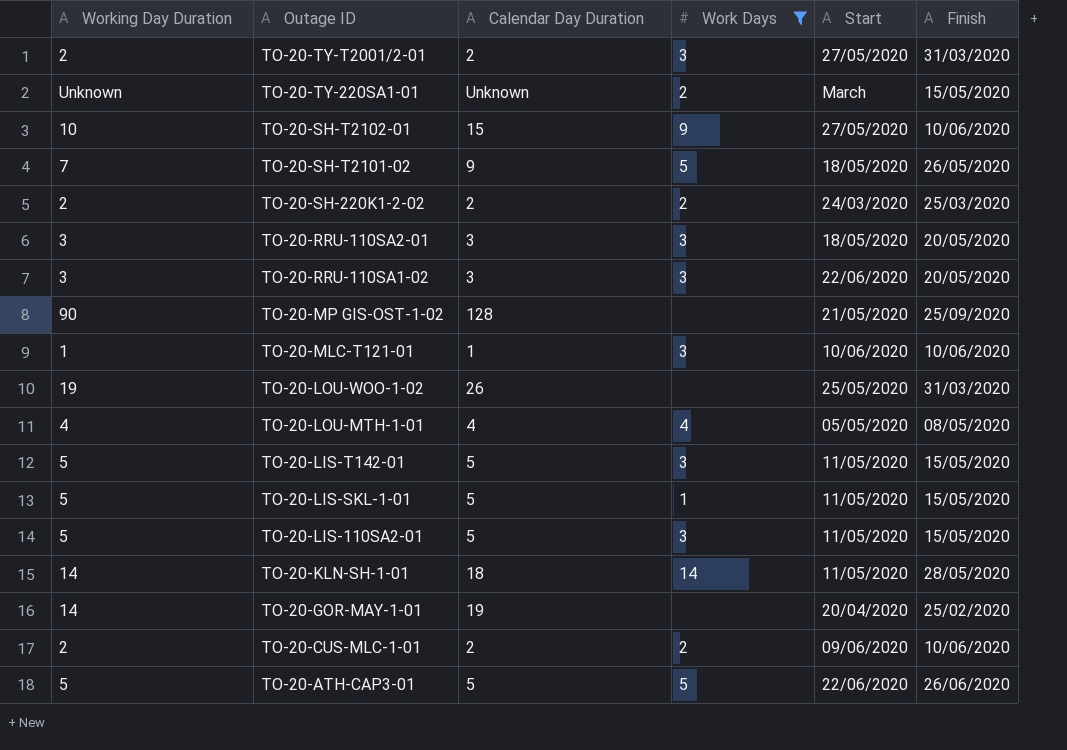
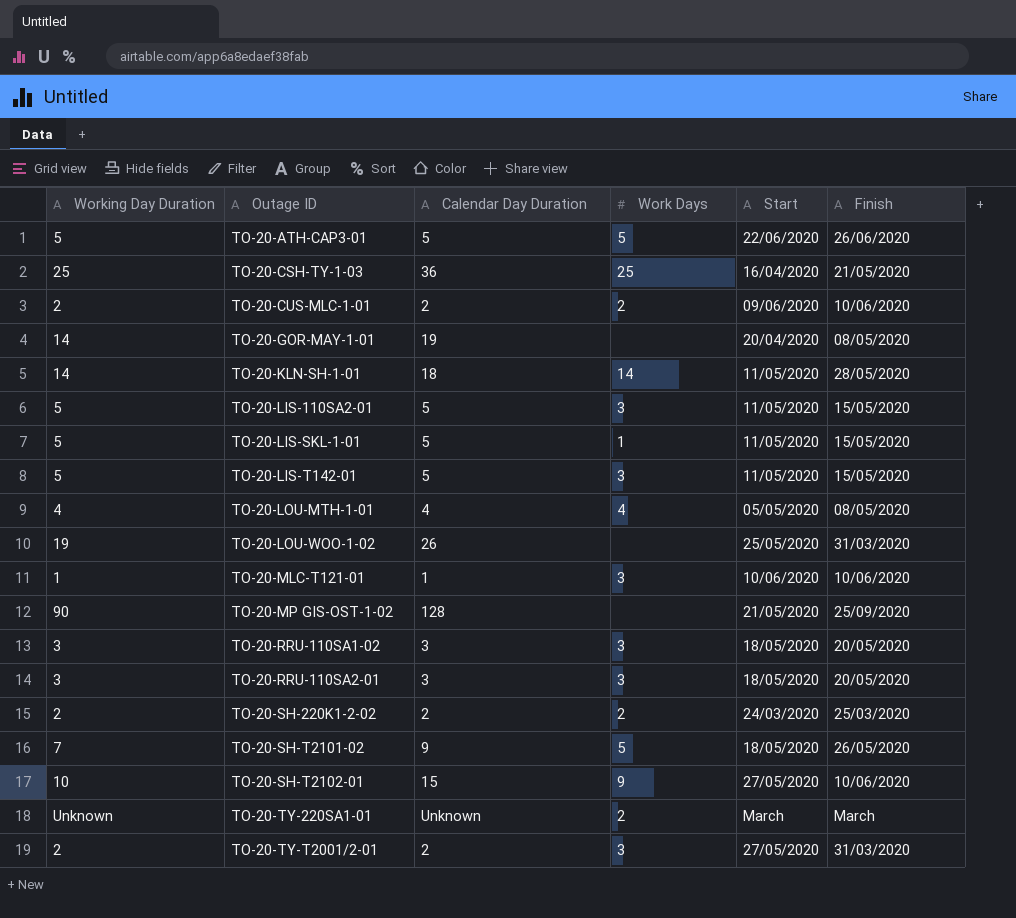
filter: Work Days != 25 -> none
row order: Outage ID descending -> Outage ID ascending
TO-20-GOR-MAY-1-01 | Finish: 25/02/2020 -> 08/05/2020
TO-20-RRU-110SA1-02 | Start: 22/06/2020 -> 18/05/2020
TO-20-TY-220SA1-01 | Finish: 15/05/2020 -> March

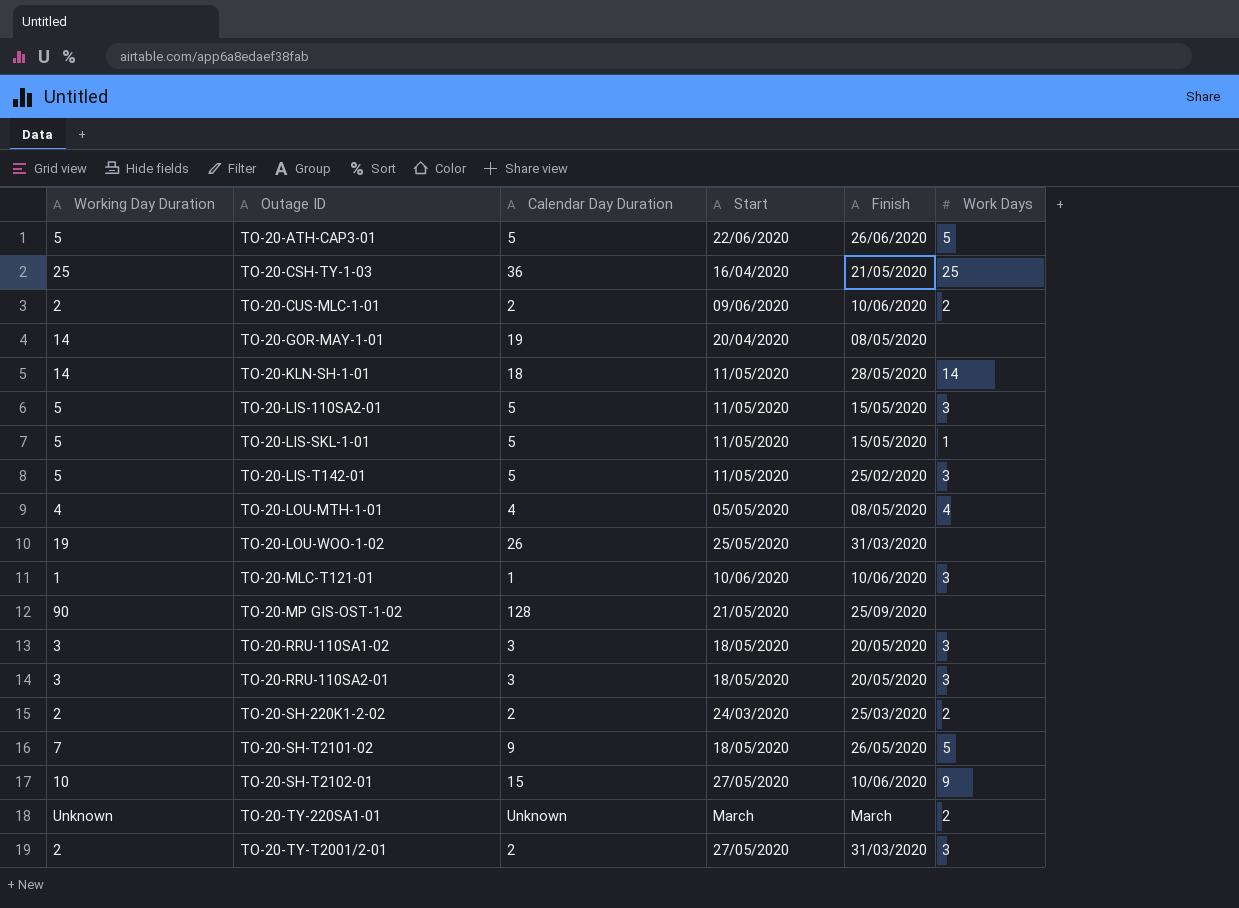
column Work Days | position: 4 -> 6
TO-20-LIS-T142-01 | Finish: 15/05/2020 -> 25/02/2020

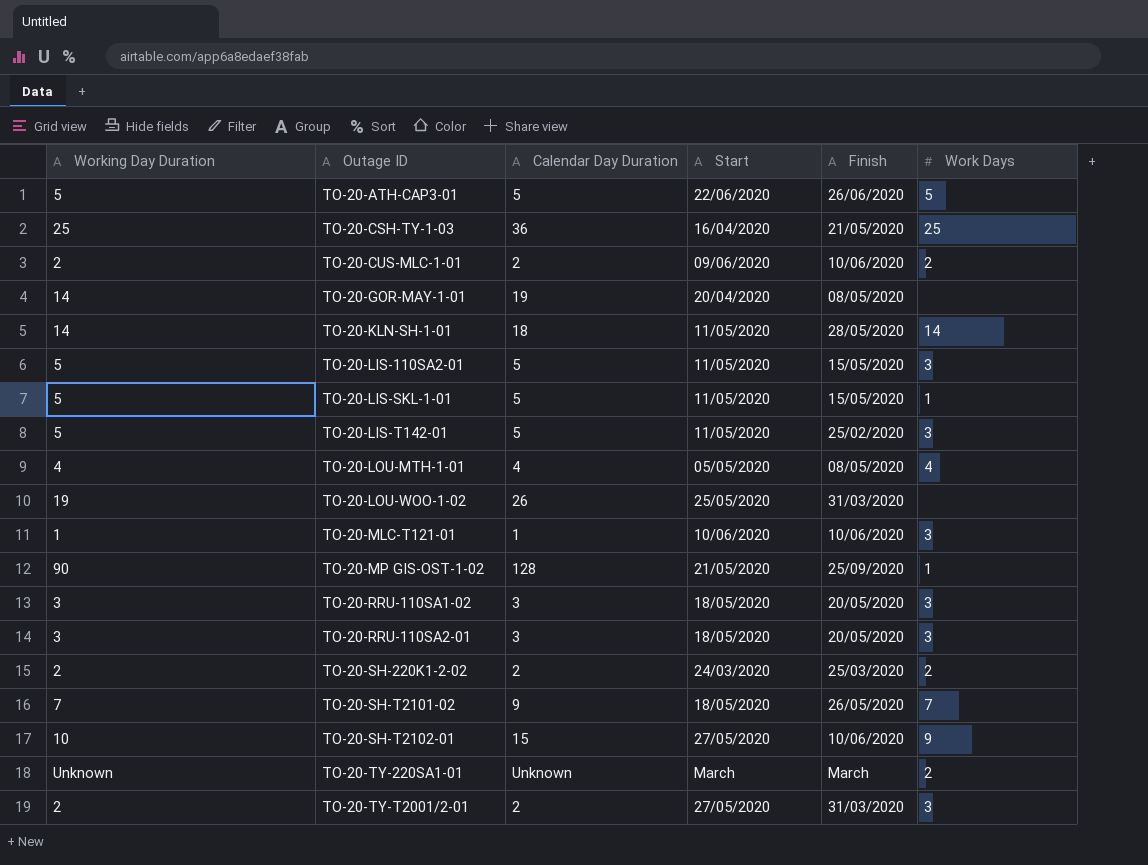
TO-20-MP GIS-OST-1-02 | Work Days: none -> 1
TO-20-SH-T2101-02 | Work Days: 5 -> 7

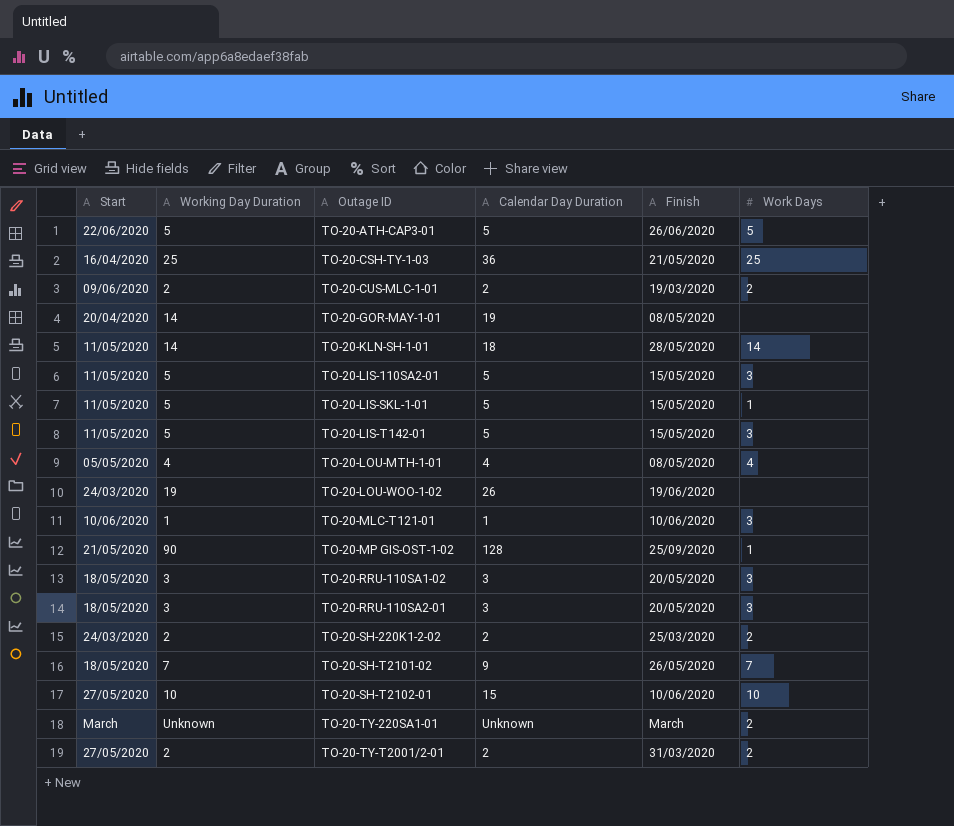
column Start | position: 4 -> 1
TO-20-CUS-MLC-1-01 | Finish: 10/06/2020 -> 19/03/2020
TO-20-LIS-T142-01 | Finish: 25/02/2020 -> 15/05/2020
TO-20-LOU-WOO-1-02 | Start: 25/05/2020 -> 24/03/2020
TO-20-LOU-WOO-1-02 | Finish: 31/03/2020 -> 19/06/2020
TO-20-SH-T2102-01 | Work Days: 9 -> 10
TO-20-TY-T2001/2-01 | Work Days: 3 -> 2

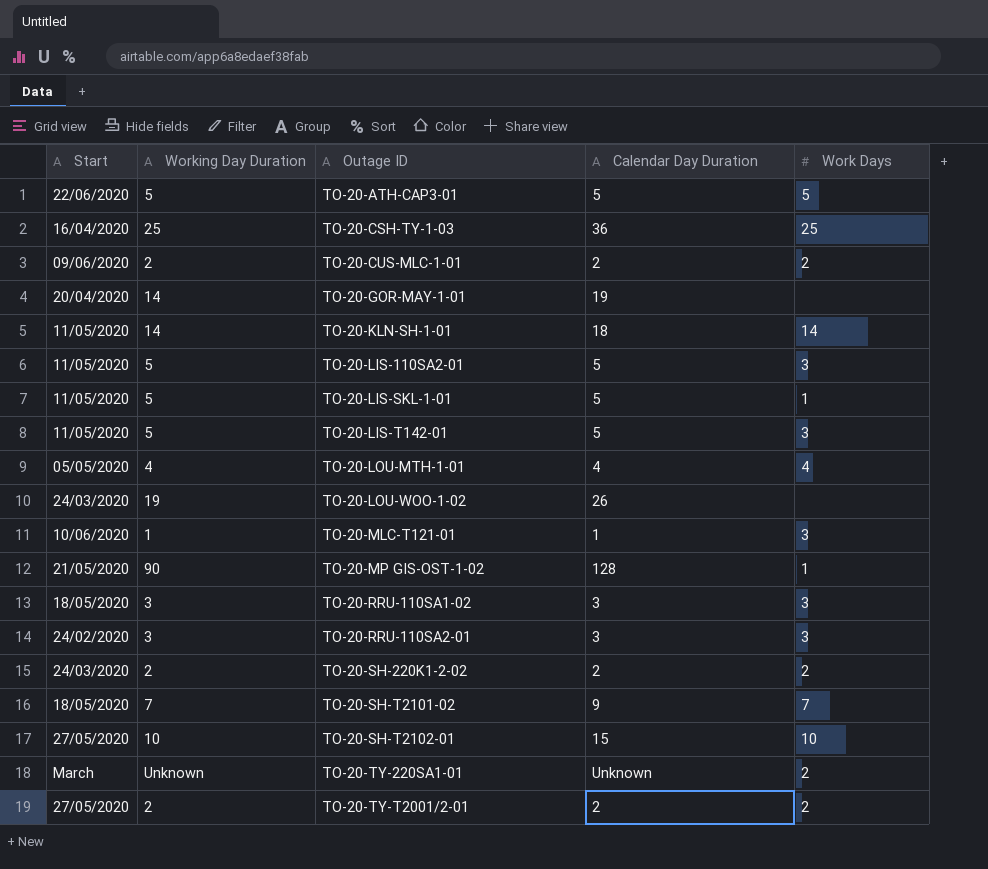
column Finish | position: 5 -> none
TO-20-RRU-110SA2-01 | Start: 18/05/2020 -> 24/02/2020

